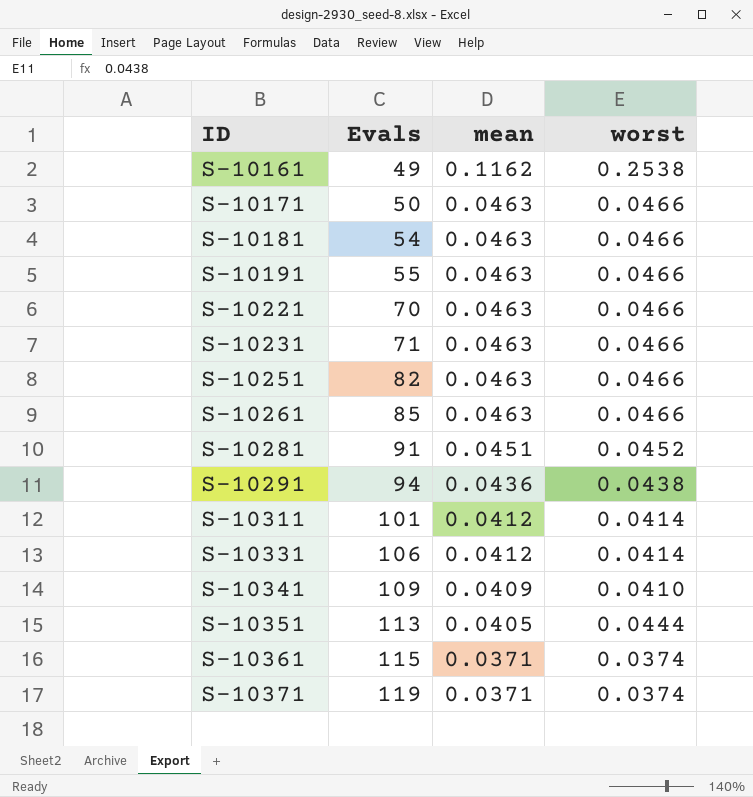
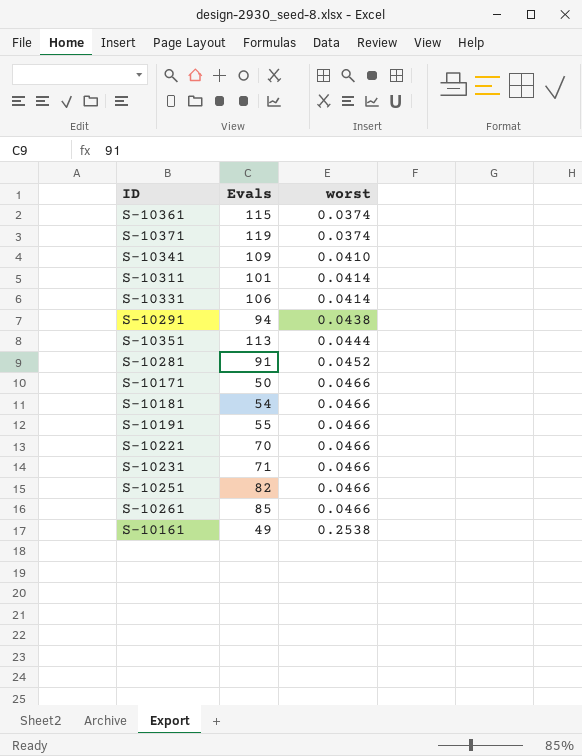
row order: ID ascending -> worst ascending
column mean | position: 3 -> none

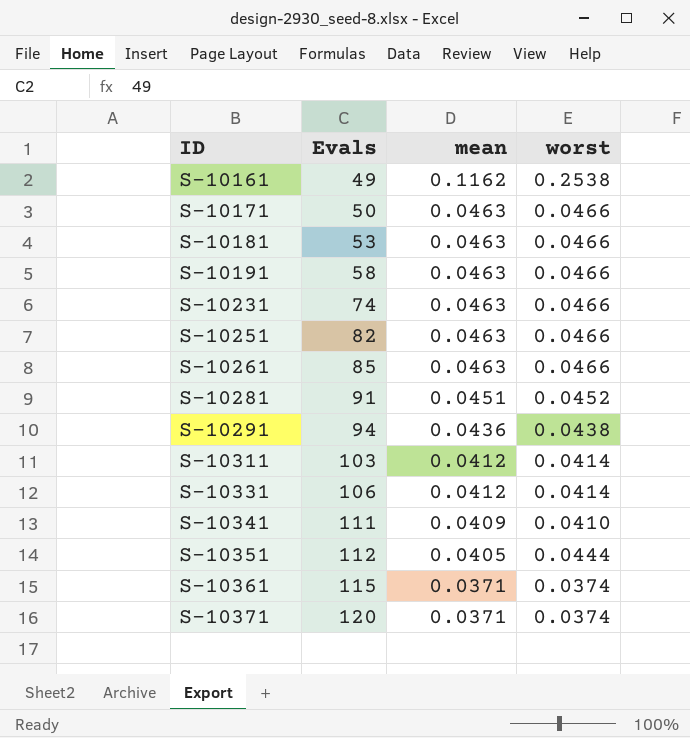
row order: worst ascending -> ID ascending
column mean | position: none -> 3
row S-10221: 70 | 0.0466 -> none
S-10181 | Evals: 54 -> 53
S-10191 | Evals: 55 -> 58
S-10231 | Evals: 71 -> 74
S-10311 | Evals: 101 -> 103
S-10341 | Evals: 109 -> 111
S-10351 | Evals: 113 -> 112
S-10371 | Evals: 119 -> 120

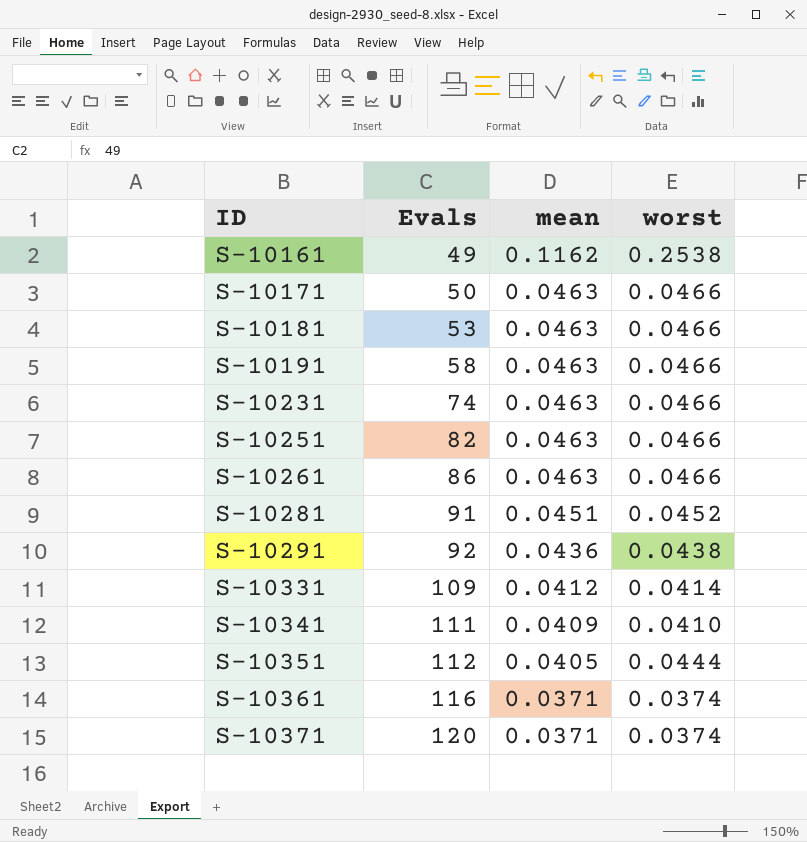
row S-10311: 103 | 0.0412 | 0.0414 -> none
S-10261 | Evals: 85 -> 86
S-10291 | Evals: 94 -> 92
S-10331 | Evals: 106 -> 109
S-10361 | Evals: 115 -> 116

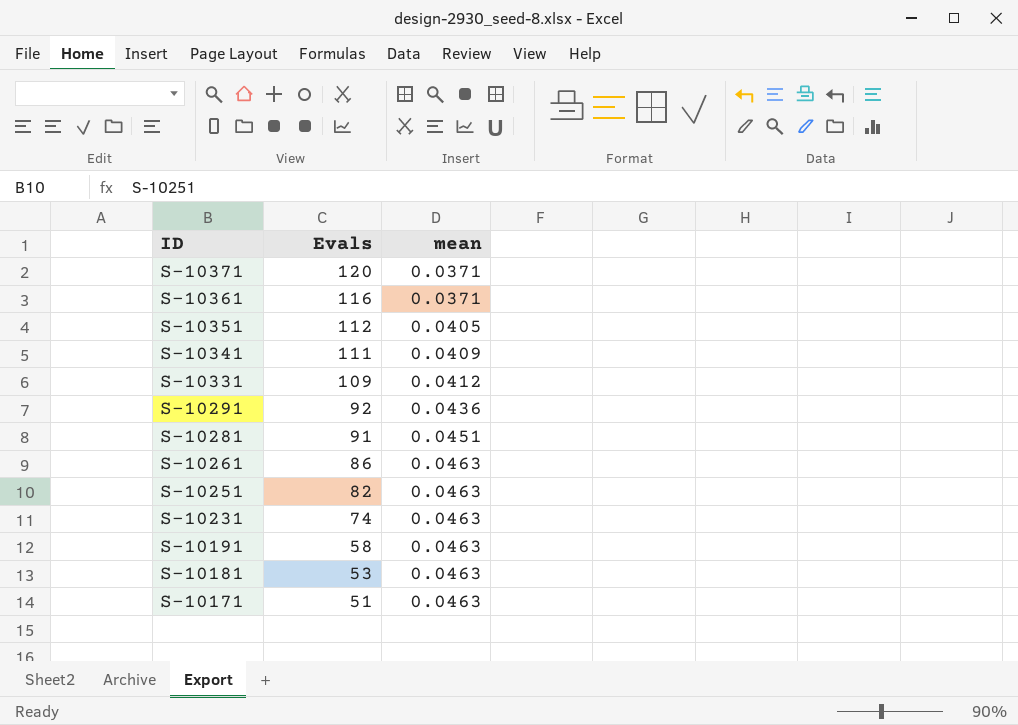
row order: ID ascending -> ID descending
column worst | position: 4 -> none
row S-10161: 49 | 0.1162 | 0.2538 -> none
S-10171 | Evals: 50 -> 51

